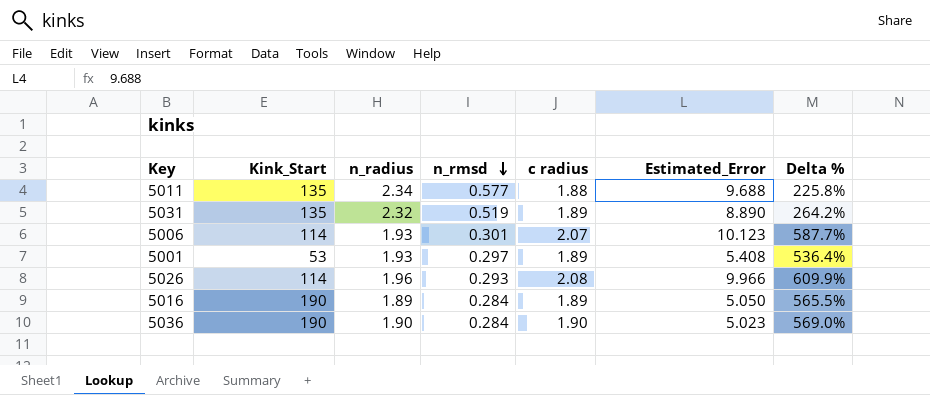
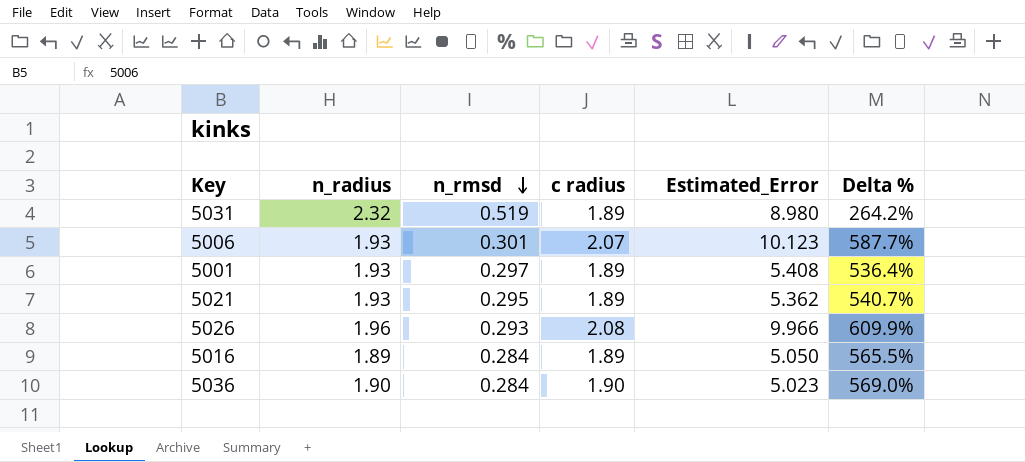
column Kink_Start | position: 2 -> none
row 5011: 135 | 2.34 | 0.577 | 1.88 | 9.688 | 225.8% -> none
5031 | Estimated_Error: 8.890 -> 8.980
row 5021: none -> 1.93 | 0.295 | 1.89 | 5.362 | 540.7%

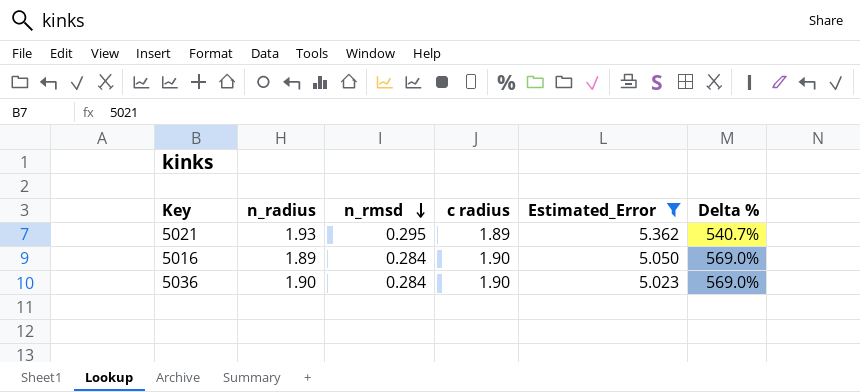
filter: none -> Estimated_Error <= 5.362
5016 | c radius: 1.89 -> 1.90
5016 | Delta %: 565.5% -> 569.0%

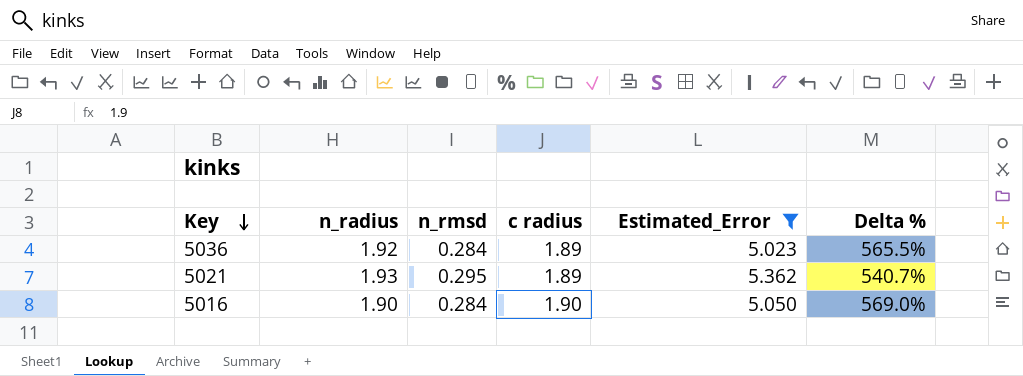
row order: n_rmsd descending -> Key descending
5036 | n_radius: 1.90 -> 1.92
5036 | c radius: 1.90 -> 1.89
5036 | Delta %: 569.0% -> 565.5%
5016 | n_radius: 1.89 -> 1.90

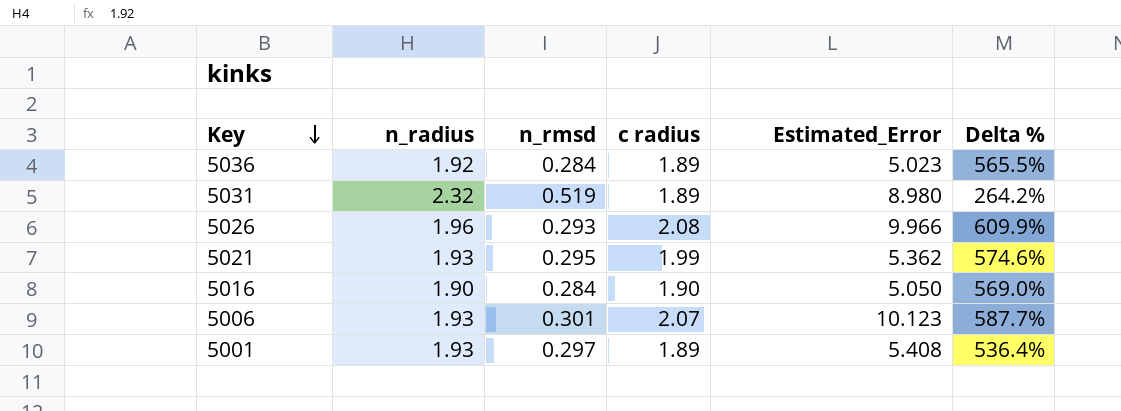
filter: Estimated_Error <= 5.362 -> none
5021 | c radius: 1.89 -> 1.99
5021 | Delta %: 540.7% -> 574.6%

